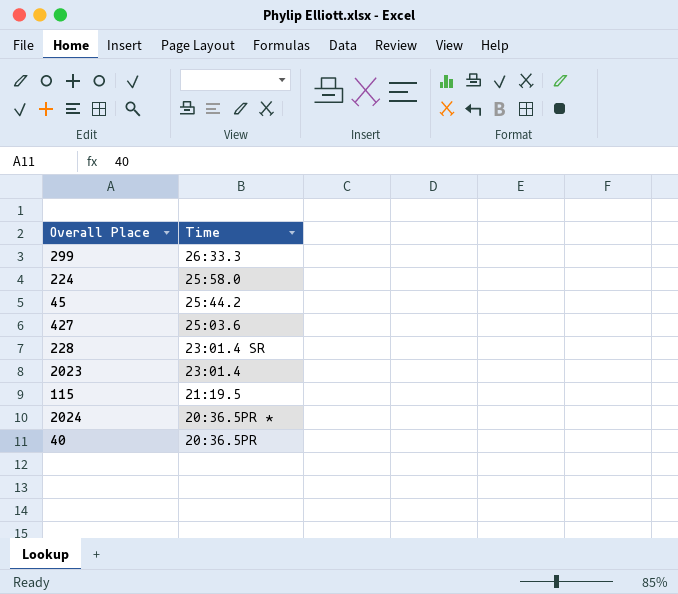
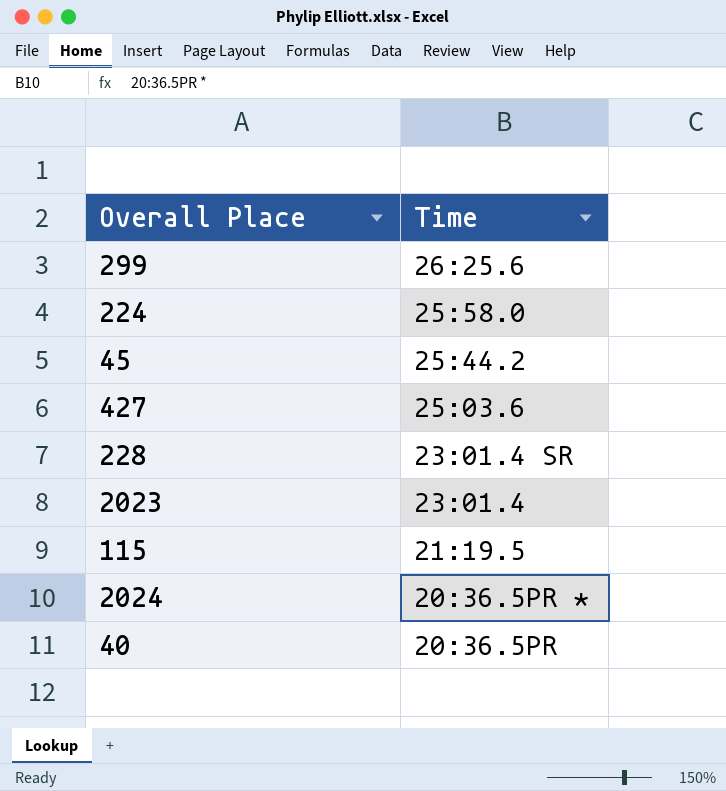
299 | Time: 26:33.3 -> 26:25.6

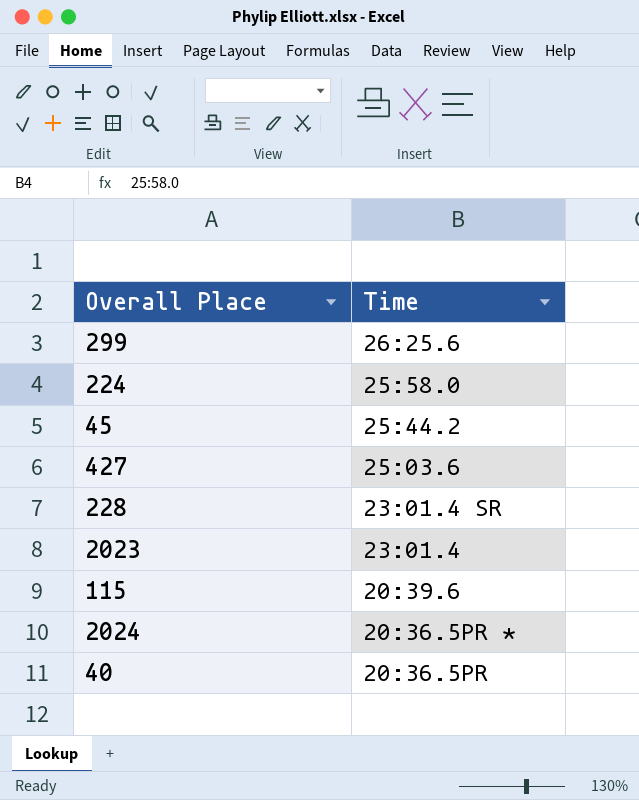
115 | Time: 21:19.5 -> 20:39.6

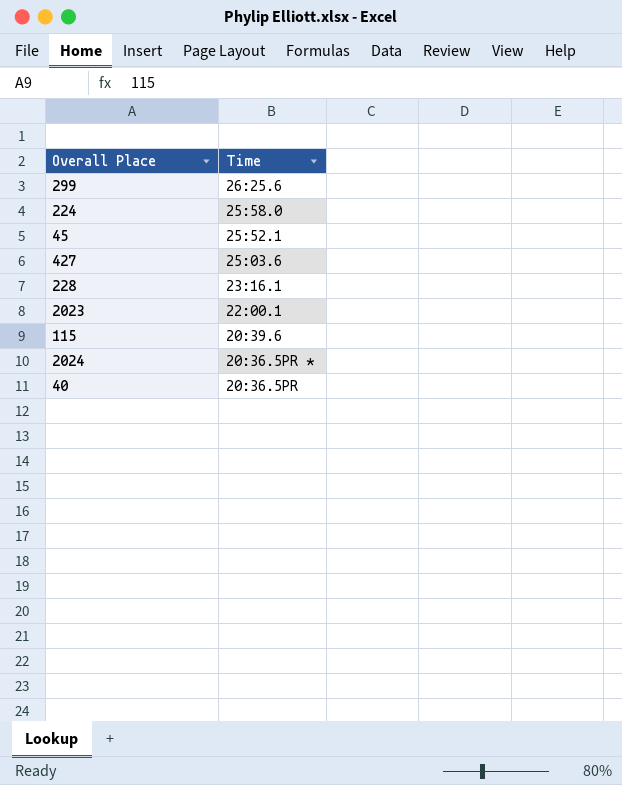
45 | Time: 25:44.2 -> 25:52.1
228 | Time: 23:01.4 SR -> 23:16.1
2023 | Time: 23:01.4 -> 22:00.1

